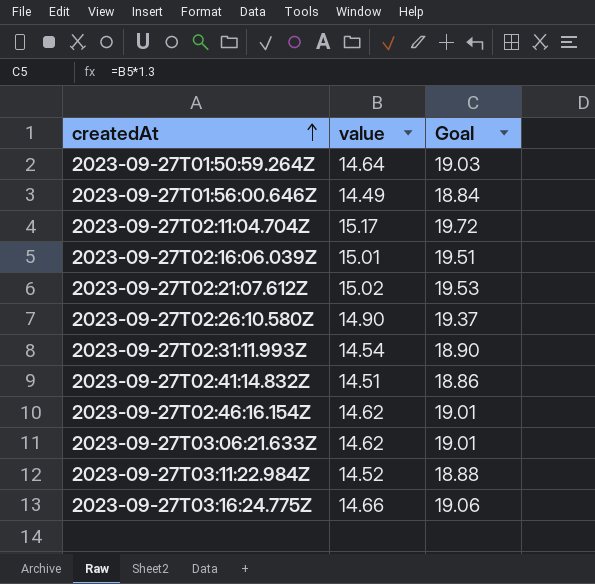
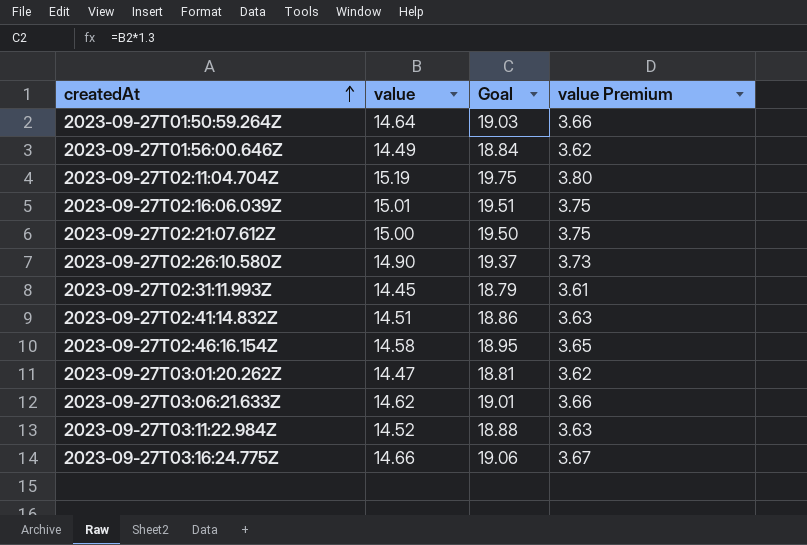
column value Premium | formula: none -> [value] * 0.25
2023-09-27T02:11:04.704Z | value: 15.17 -> 15.19
2023-09-27T02:11:04.704Z | Goal: 19.72 -> 19.75
2023-09-27T02:21:07.612Z | value: 15.02 -> 15.00
2023-09-27T02:21:07.612Z | Goal: 19.53 -> 19.50
2023-09-27T02:31:11.993Z | value: 14.54 -> 14.45
2023-09-27T02:31:11.993Z | Goal: 18.90 -> 18.79
2023-09-27T02:46:16.154Z | value: 14.62 -> 14.58
2023-09-27T02:46:16.154Z | Goal: 19.01 -> 18.95
row 2023-09-27T03:01:20.262Z: none -> 14.47 | 18.81 | 3.62

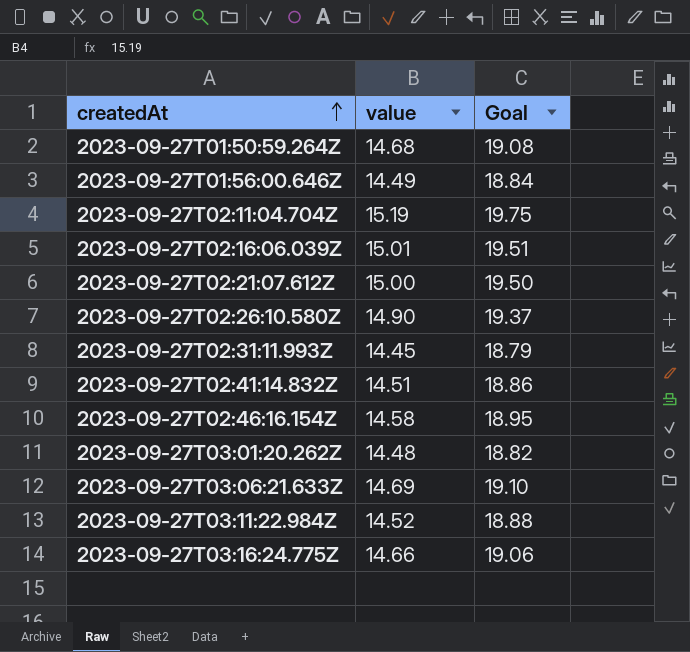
column value Premium | formula: [value] * 0.25 -> none
2023-09-27T01:50:59.264Z | value: 14.64 -> 14.68
2023-09-27T01:50:59.264Z | Goal: 19.03 -> 19.08
2023-09-27T03:01:20.262Z | value: 14.47 -> 14.48
2023-09-27T03:01:20.262Z | Goal: 18.81 -> 18.82
2023-09-27T03:06:21.633Z | value: 14.62 -> 14.69
2023-09-27T03:06:21.633Z | Goal: 19.01 -> 19.10

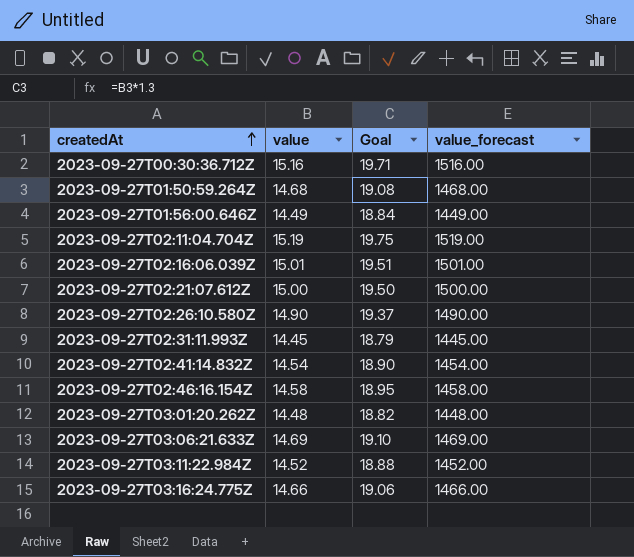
column value_forecast | formula: none -> [value] * 100
row 2023-09-27T00:30:36.712Z: none -> 15.16 | 19.71 | 1516.00
2023-09-27T02:41:14.832Z | value: 14.51 -> 14.54
2023-09-27T02:41:14.832Z | Goal: 18.86 -> 18.90

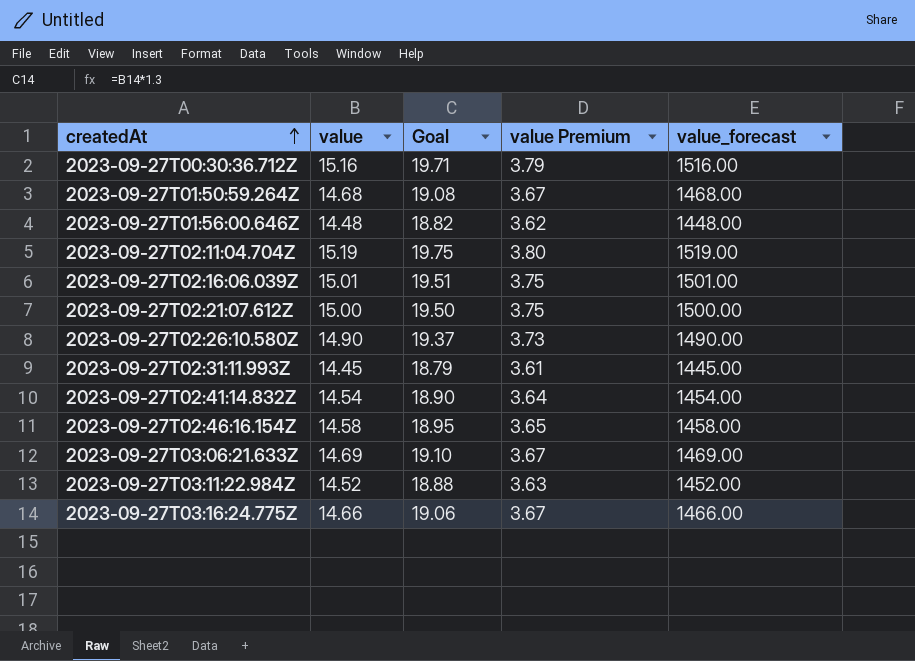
column value Premium | formula: none -> [value] * 0.25
row 2023-09-27T03:01:20.262Z: 14.48 | 18.82 | 1448.00 -> none
2023-09-27T01:56:00.646Z | value: 14.49 -> 14.48
2023-09-27T01:56:00.646Z | Goal: 18.84 -> 18.82
2023-09-27T01:56:00.646Z | value_forecast: 1449.00 -> 1448.00

